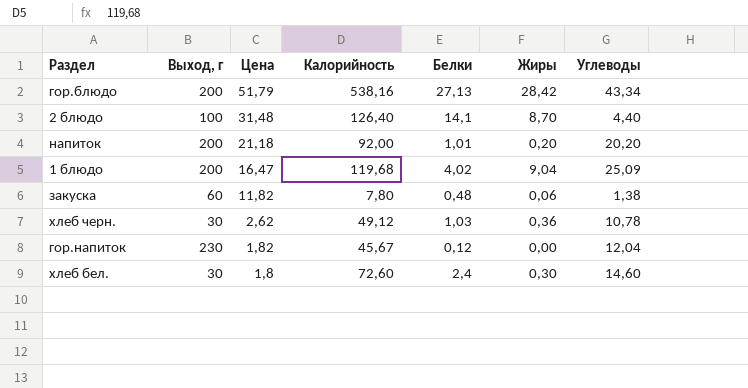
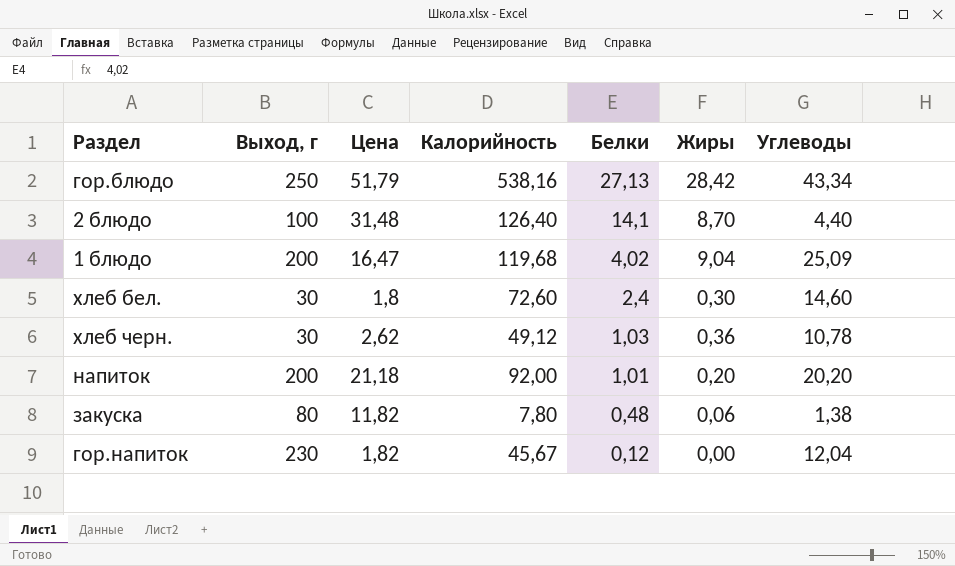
row order: Цена descending -> Белки descending
гор.блюдо | Выход, г: 200 -> 250
закуска | Выход, г: 60 -> 80

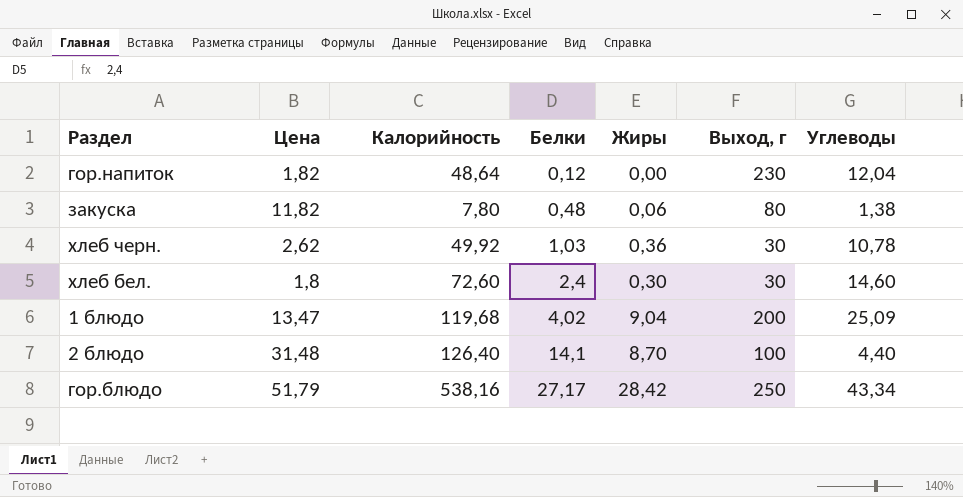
row order: Белки descending -> Белки ascending
column Выход, г | position: 2 -> 6
row напиток: 200 | 21,18 | 92,00 | 1,01 | 0,20 | 20,20 -> none
гор.напиток | Калорийность: 45,67 -> 48,64
хлеб черн. | Калорийность: 49,12 -> 49,92
1 блюдо | Цена: 16,47 -> 13,47
гор.блюдо | Белки: 27,13 -> 27,17

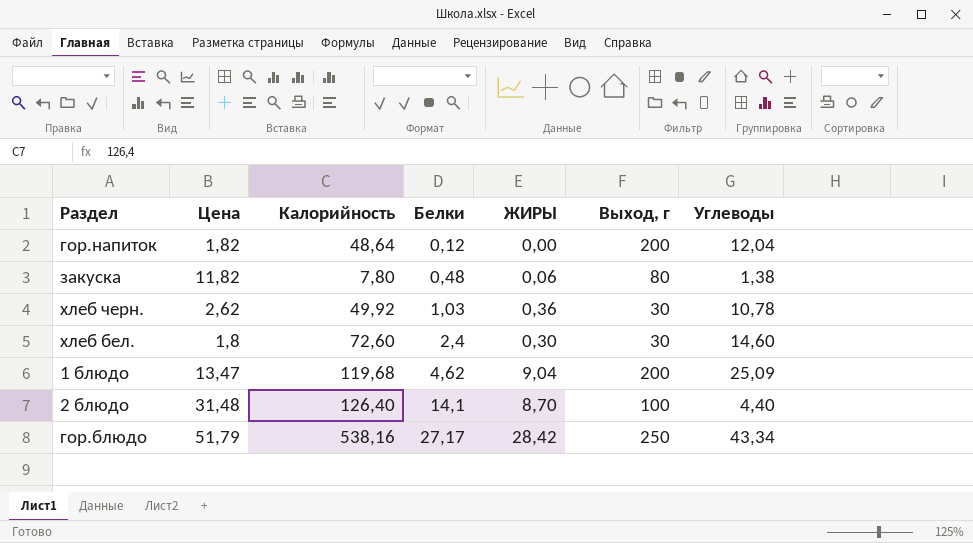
column name: Жиры -> ЖИРЫ
гор.напиток | Выход, г: 230 -> 200
1 блюдо | Белки: 4,02 -> 4,62

